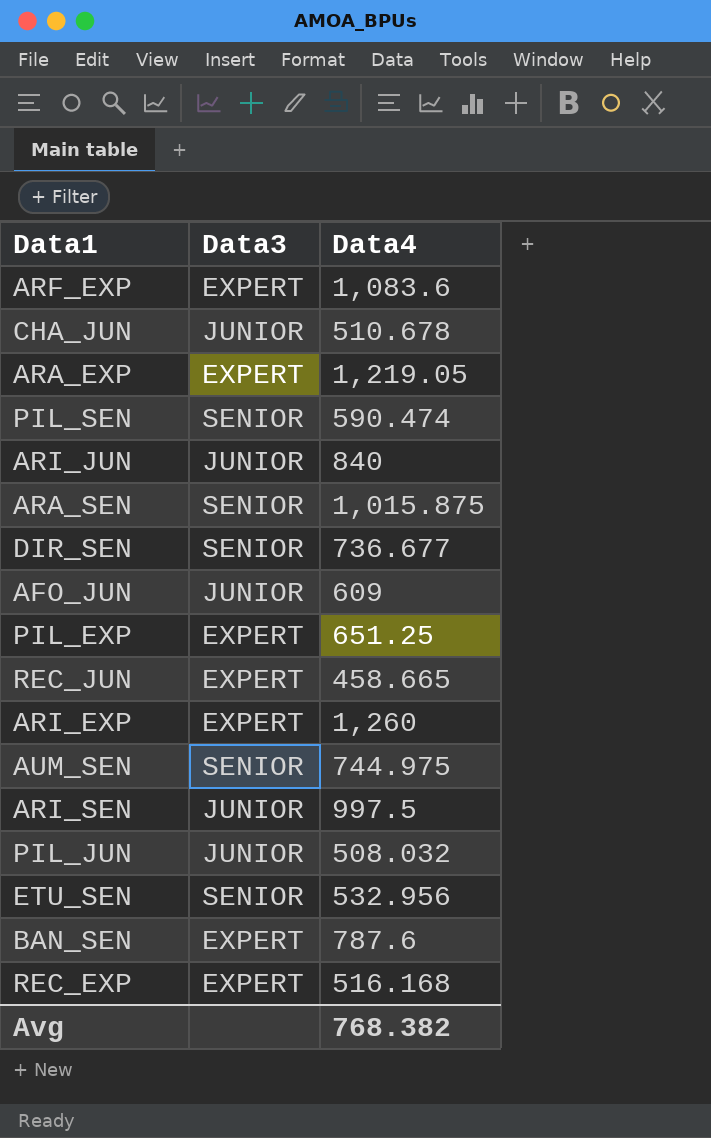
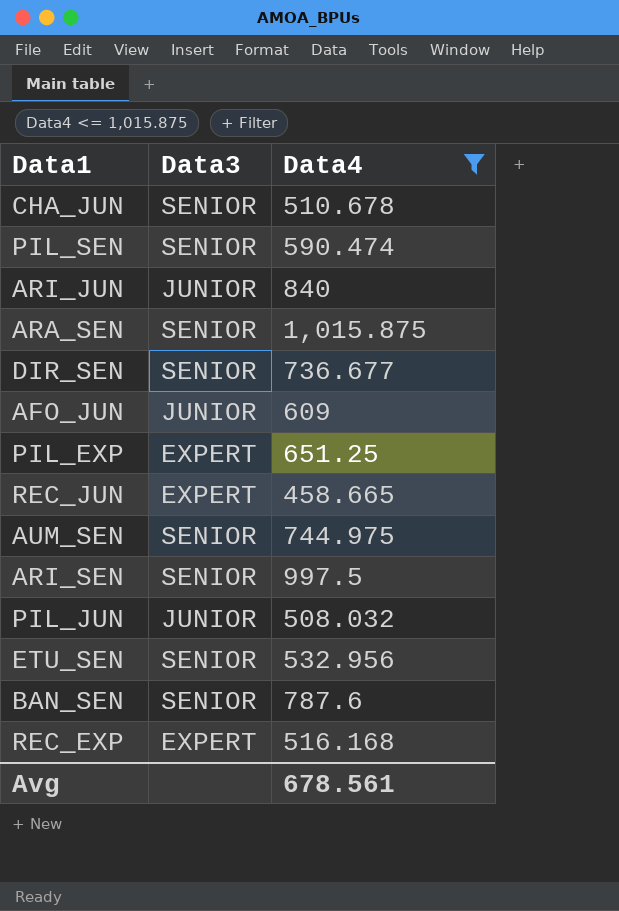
filter: none -> Data4 <= 1,015.875
CHA_JUN | Data3: JUNIOR -> SENIOR
ARI_SEN | Data3: JUNIOR -> SENIOR
BAN_SEN | Data3: EXPERT -> SENIOR
Avg | Data4: 768.382 -> 678.561

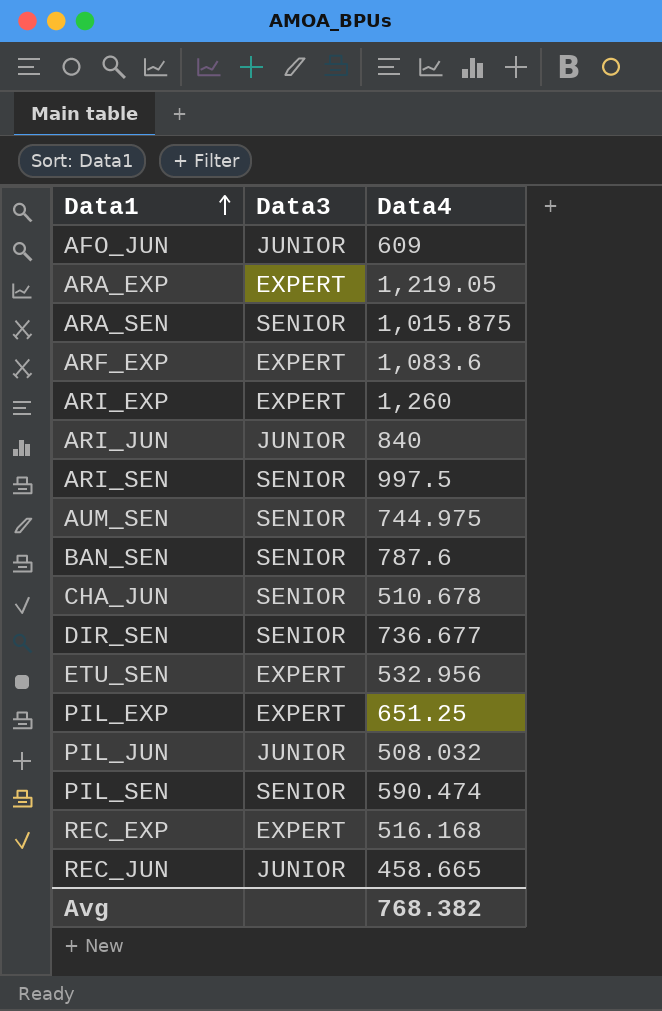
filter: Data4 <= 1,015.875 -> none
row order: none -> Data1 ascending
ETU_SEN | Data3: SENIOR -> EXPERT
REC_JUN | Data3: EXPERT -> JUNIOR
Avg | Data4: 678.561 -> 768.382

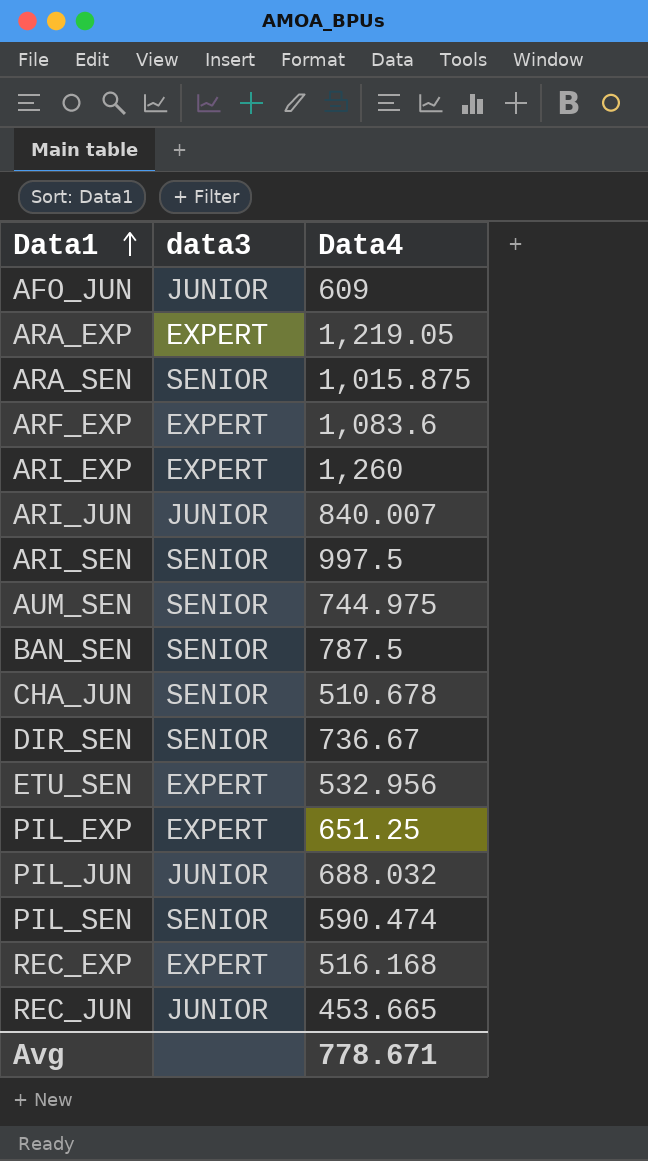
column name: Data3 -> data3
ARI_JUN | Data4: 840 -> 840.007
BAN_SEN | Data4: 787.6 -> 787.5
DIR_SEN | Data4: 736.677 -> 736.67
PIL_JUN | Data4: 508.032 -> 688.032
REC_JUN | Data4: 458.665 -> 453.665
Avg | Data4: 768.382 -> 778.671

